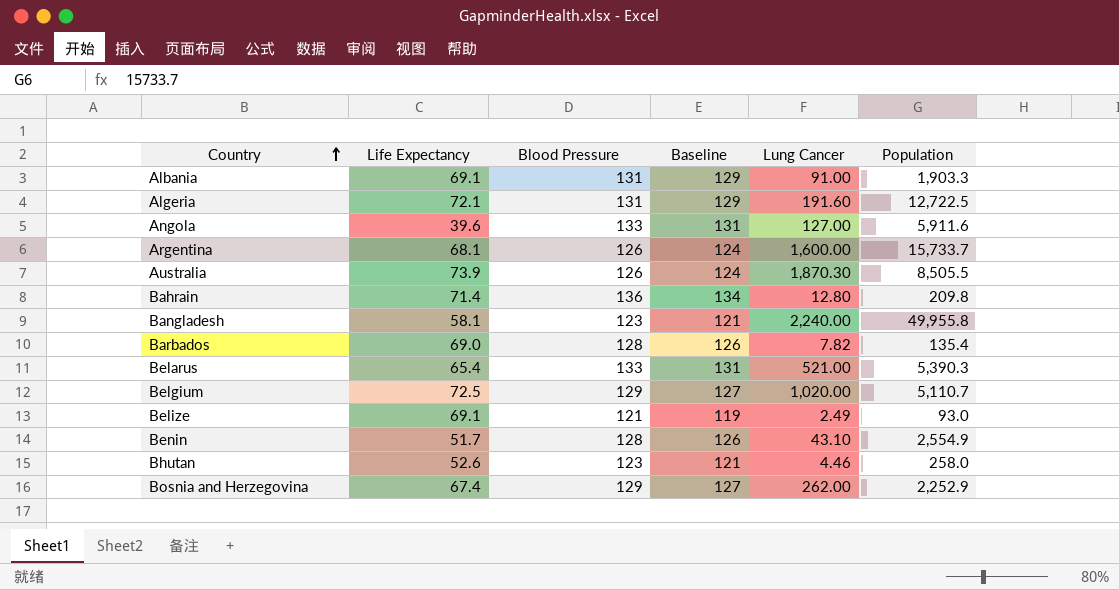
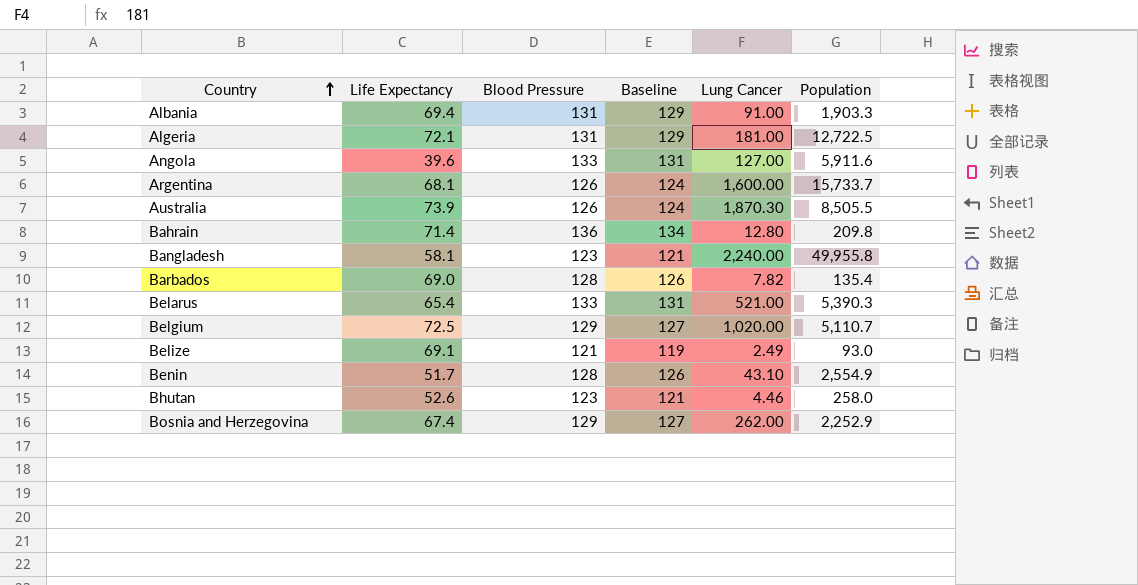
Albania | Life Expectancy: 69.1 -> 69.4
Algeria | Lung Cancer: 191.60 -> 181.00

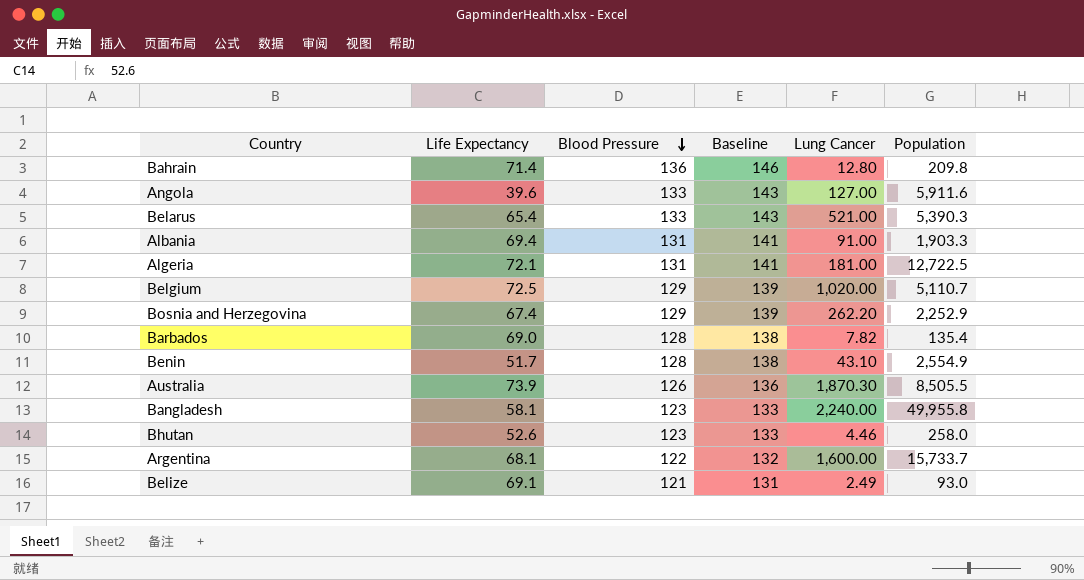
row order: Country ascending -> Blood Pressure descending
column Baseline | formula: [Blood Pressure] - 2 -> [Blood Pressure] + 10
Bosnia and Herzegovina | Lung Cancer: 262.00 -> 262.20
Argentina | Blood Pressure: 126 -> 122

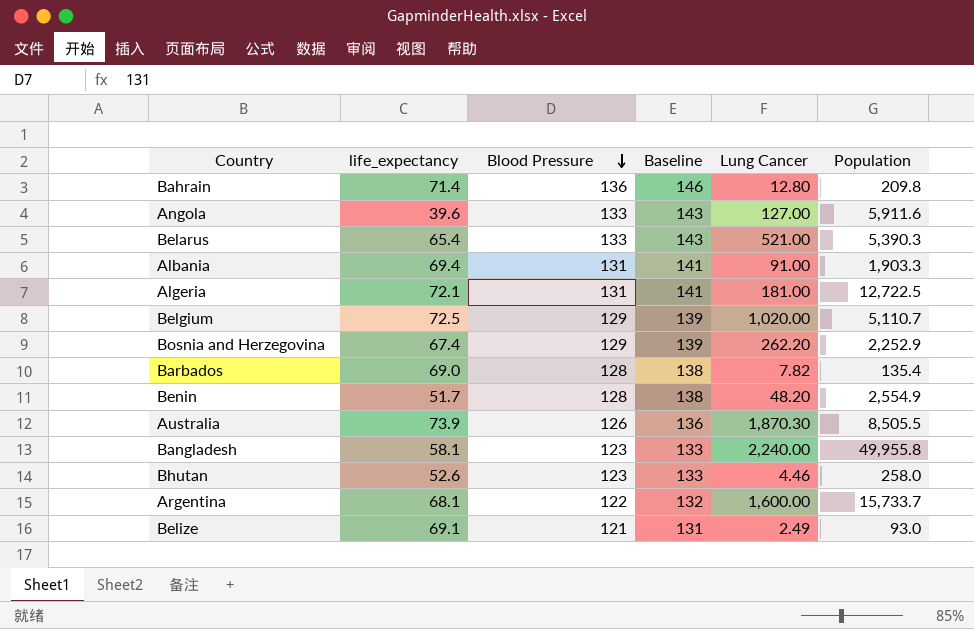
column name: Life Expectancy -> life_expectancy
Benin | Lung Cancer: 43.10 -> 48.20

